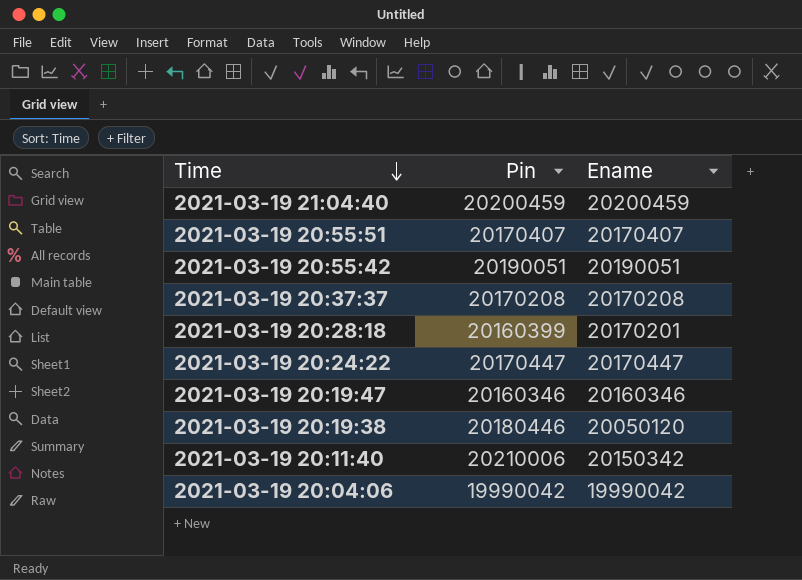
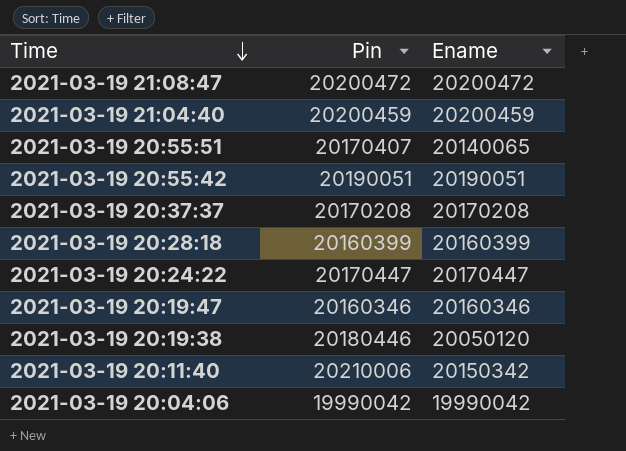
row 2021-03-19 21:08:47: none -> 20200472 | 20200472
2021-03-19 20:55:51 | Ename: 20170407 -> 20140065
2021-03-19 20:28:18 | Ename: 20170201 -> 20160399

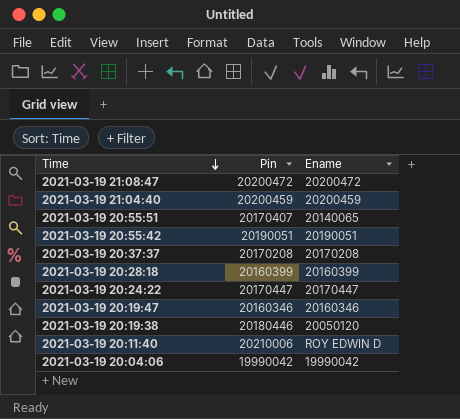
2021-03-19 20:11:40 | Ename: 20150342 -> ROY EDWIN D

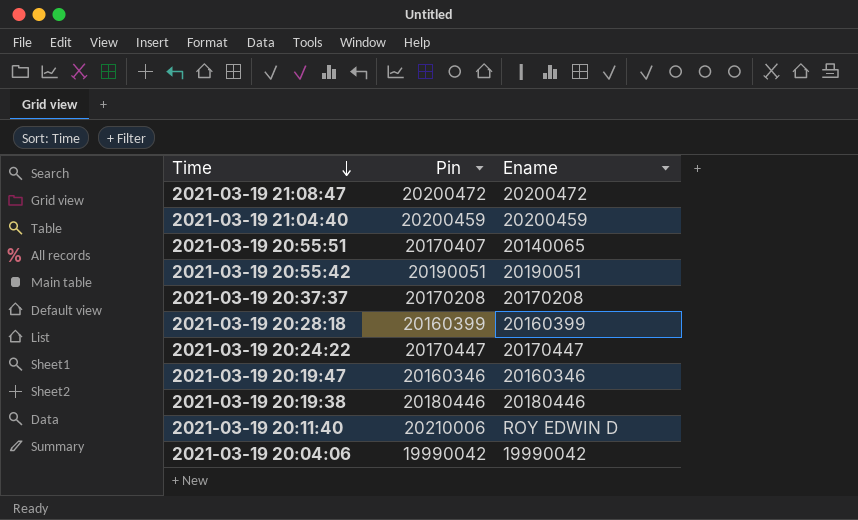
2021-03-19 20:19:38 | Ename: 20050120 -> 20180446

